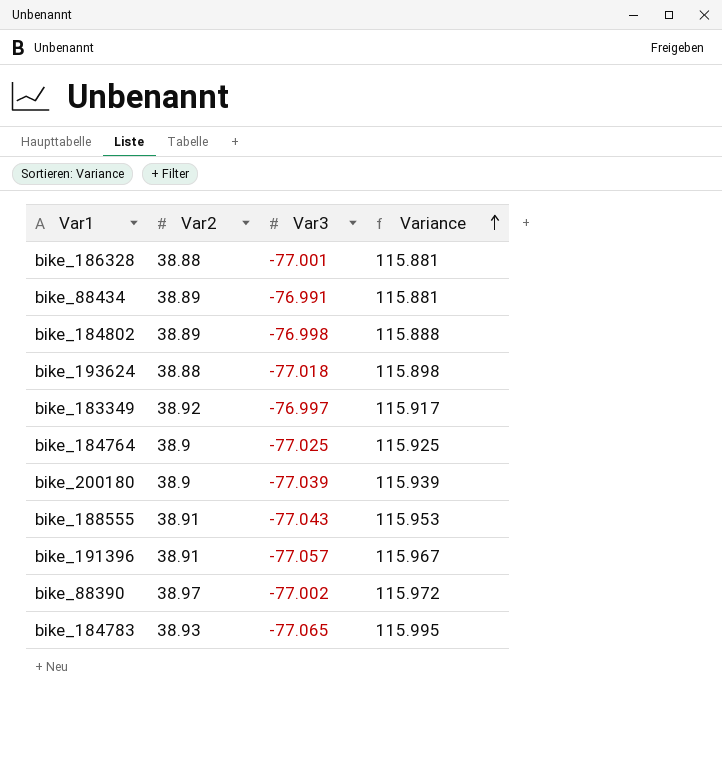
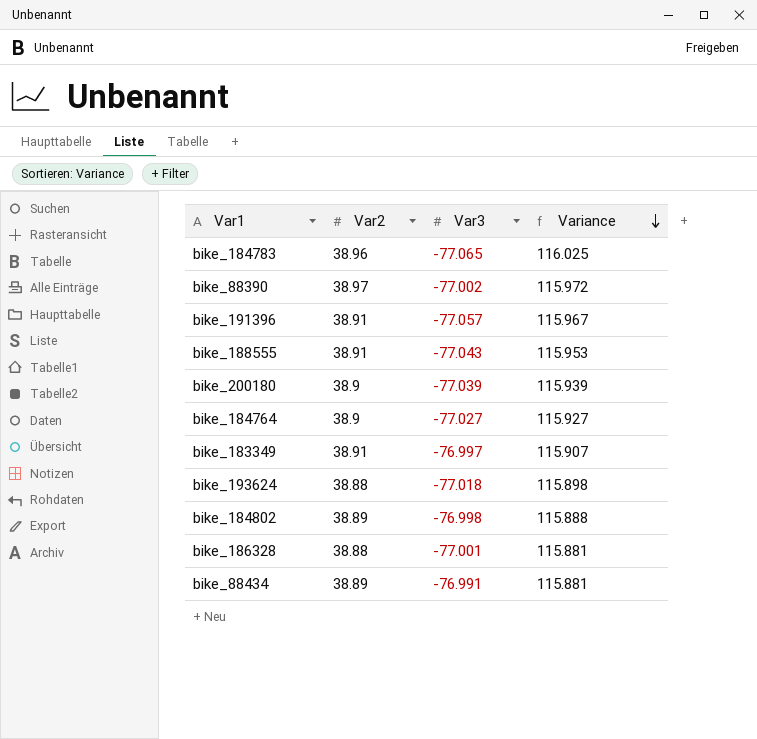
row order: Variance ascending -> Variance descending
bike_184783 | Var2: 38.93 -> 38.96
bike_184783 | Variance: 115.995 -> 116.025
bike_184764 | Var3: -77.025 -> -77.027
bike_184764 | Variance: 115.925 -> 115.927
bike_183349 | Var2: 38.92 -> 38.91
bike_183349 | Variance: 115.917 -> 115.907

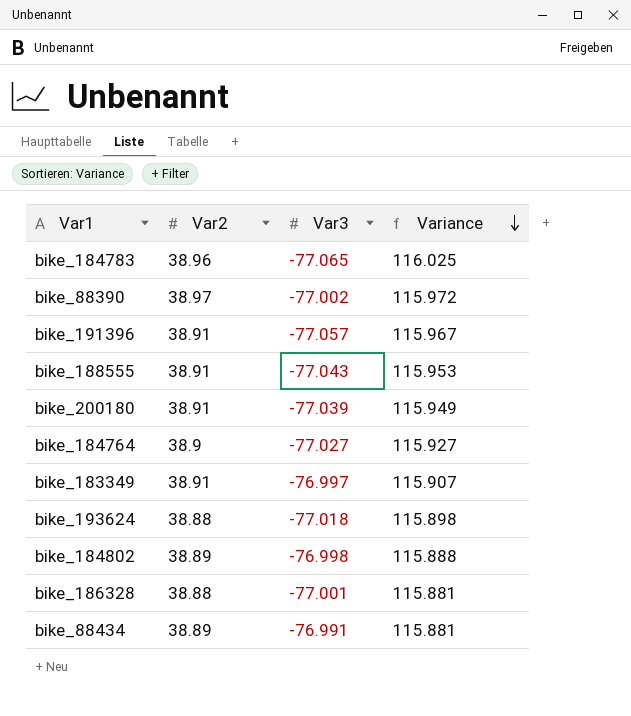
bike_200180 | Var2: 38.9 -> 38.91
bike_200180 | Variance: 115.939 -> 115.949

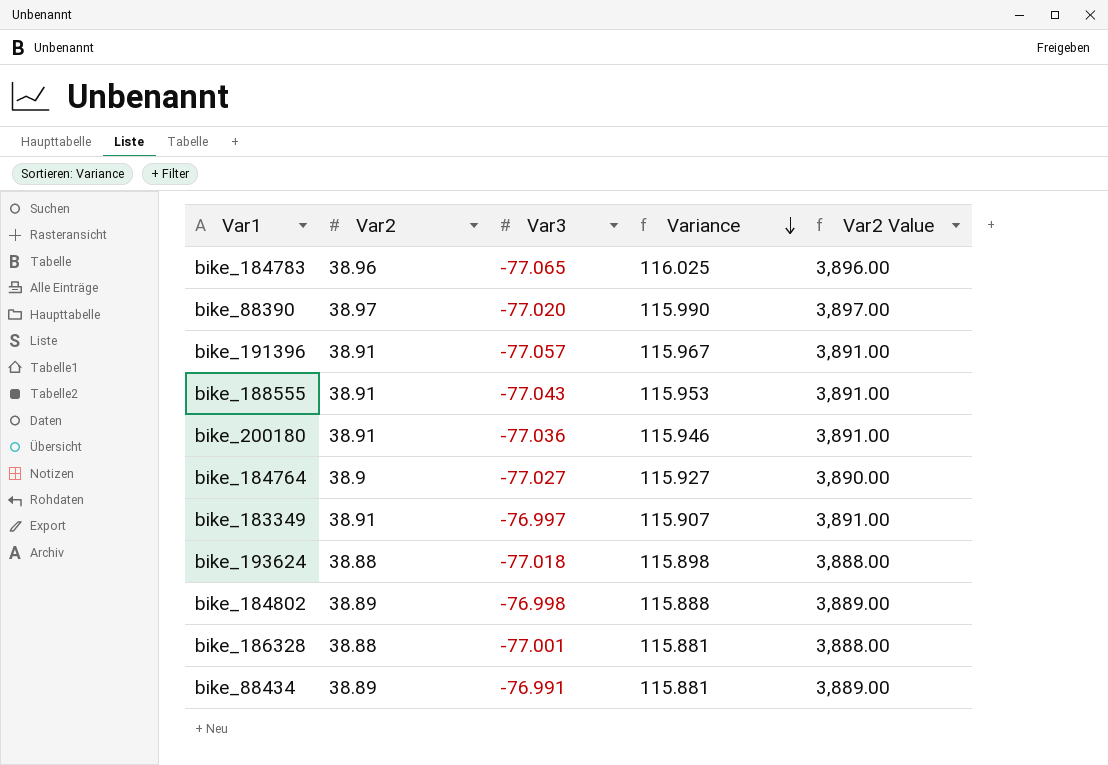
column Var2 Value | formula: none -> [Var2] * 100
bike_88390 | Var3: -77.002 -> -77.020
bike_88390 | Variance: 115.972 -> 115.990
bike_200180 | Var3: -77.039 -> -77.036
bike_200180 | Variance: 115.949 -> 115.946

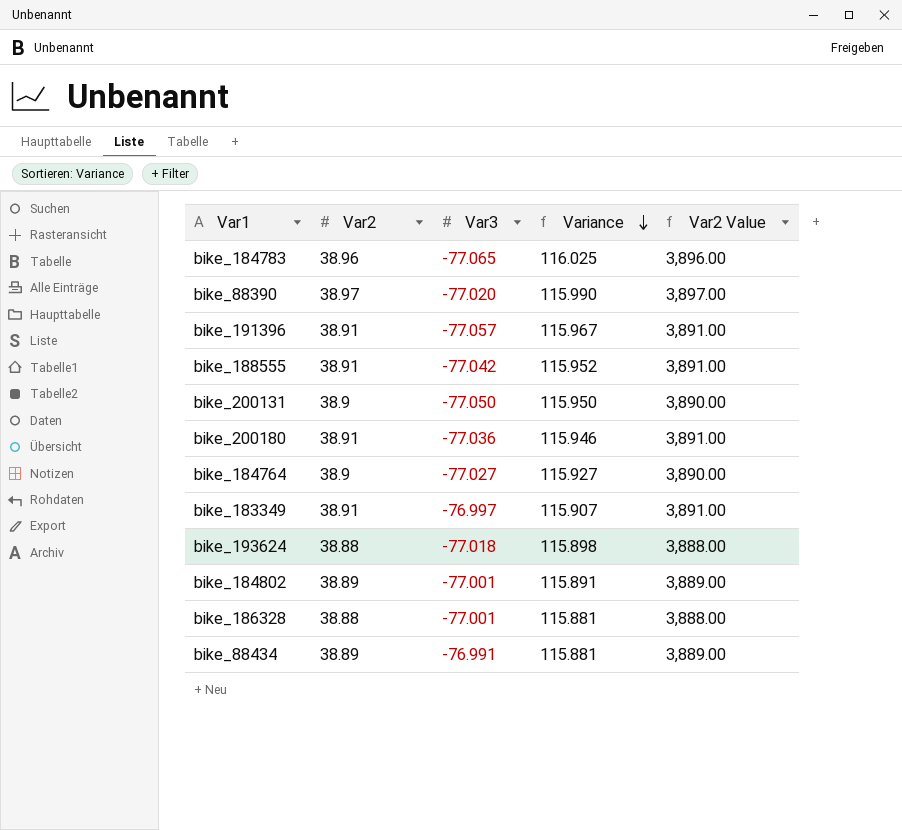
bike_188555 | Var3: -77.043 -> -77.042
bike_188555 | Variance: 115.953 -> 115.952
row bike_200131: none -> 38.9 | -77.050 | 115.950 | 3,890.00
bike_184802 | Var3: -76.998 -> -77.001
bike_184802 | Variance: 115.888 -> 115.891

